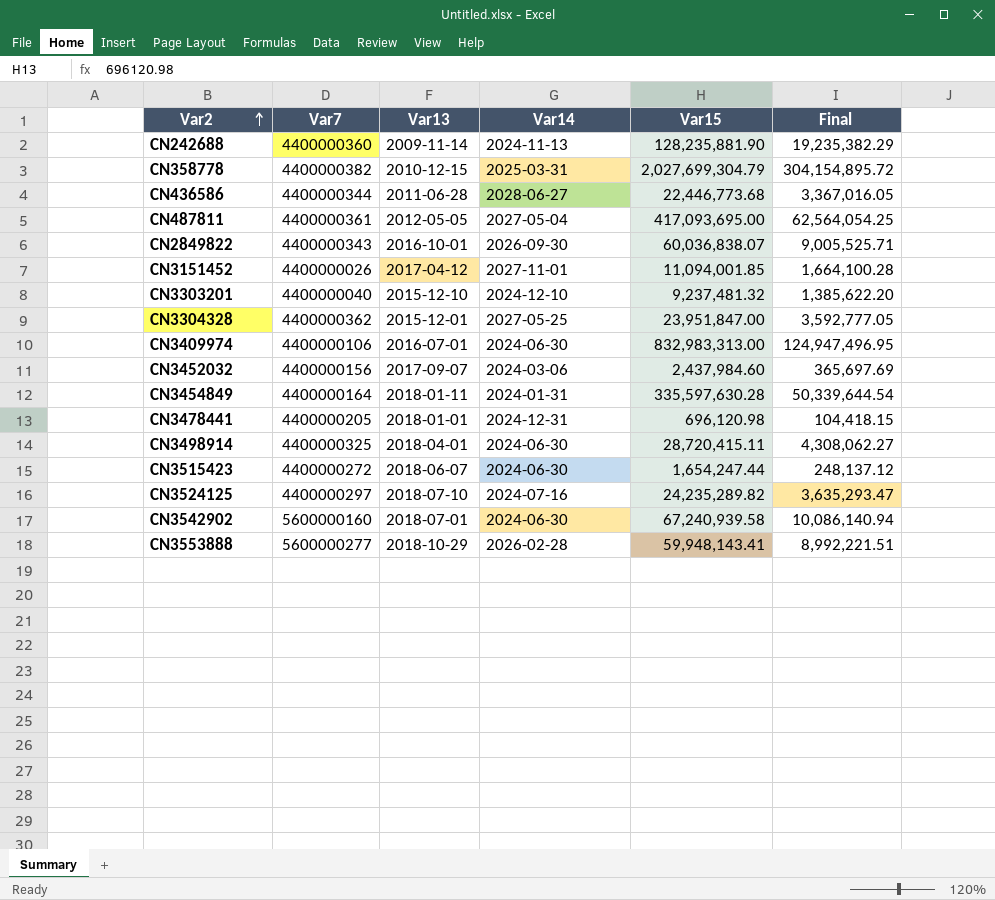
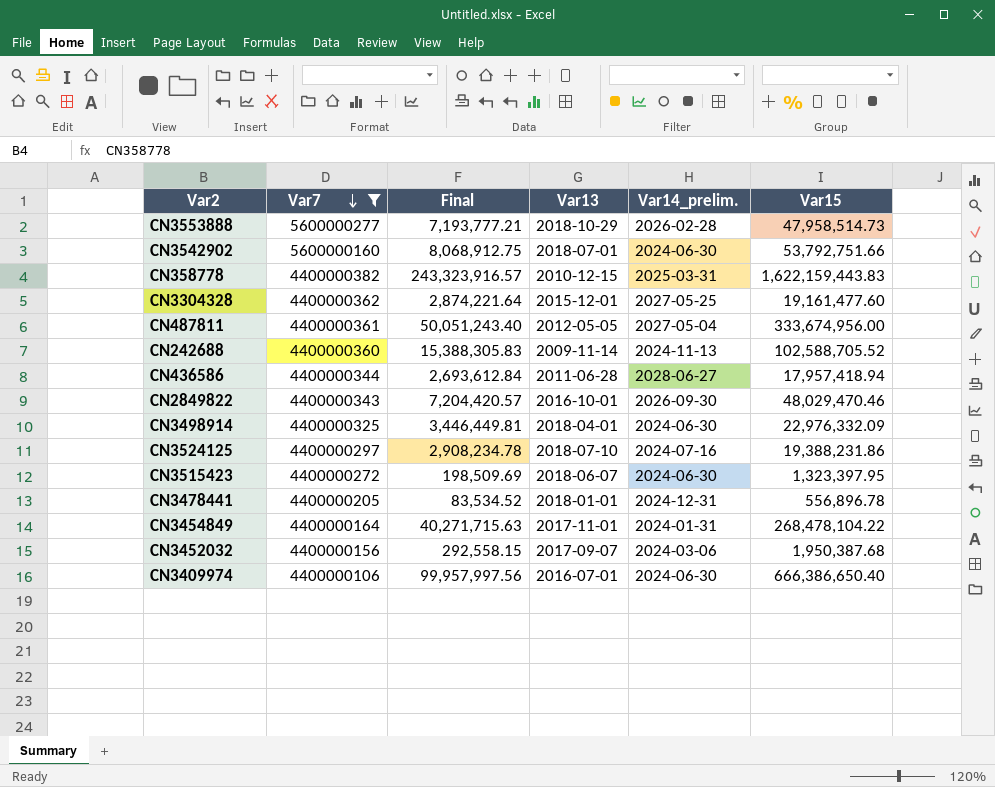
filter: none -> Var7 >= 4400000106
row order: Var2 ascending -> Var7 descending
column Final | position: 6 -> 3
column name: Var14 -> Var14_prelim.
CN3553888 | Final: 8,992,221.51 -> 7,193,777.21
CN3553888 | Var15: 59,948,143.41 -> 47,958,514.73
CN3542902 | Final: 10,086,140.94 -> 8,068,912.75
CN3542902 | Var15: 67,240,939.58 -> 53,792,751.66
CN358778 | Final: 304,154,895.72 -> 243,323,916.57
CN358778 | Var15: 2,027,699,304.79 -> 1,622,159,443.83
CN3304328 | Final: 3,592,777.05 -> 2,874,221.64
CN3304328 | Var15: 23,951,847.00 -> 19,161,477.60
CN487811 | Final: 62,564,054.25 -> 50,051,243.40
CN487811 | Var15: 417,093,695.00 -> 333,674,956.00
CN242688 | Final: 19,235,382.29 -> 15,388,305.83
CN242688 | Var15: 128,235,881.90 -> 102,588,705.52
CN436586 | Final: 3,367,016.05 -> 2,693,612.84
CN436586 | Var15: 22,446,773.68 -> 17,957,418.94
CN2849822 | Final: 9,005,525.71 -> 7,204,420.57
CN2849822 | Var15: 60,036,838.07 -> 48,029,470.46
CN3498914 | Final: 4,308,062.27 -> 3,446,449.81
CN3498914 | Var15: 28,720,415.11 -> 22,976,332.09
CN3524125 | Final: 3,635,293.47 -> 2,908,234.78
CN3524125 | Var15: 24,235,289.82 -> 19,388,231.86
CN3515423 | Final: 248,137.12 -> 198,509.69
CN3515423 | Var15: 1,654,247.44 -> 1,323,397.95
CN3478441 | Final: 104,418.15 -> 83,534.52
CN3478441 | Var15: 696,120.98 -> 556,896.78
CN3454849 | Final: 50,339,644.54 -> 40,271,715.63
CN3454849 | Var13: 2018-01-11 -> 2017-11-01
CN3454849 | Var15: 335,597,630.28 -> 268,478,104.22
CN3452032 | Final: 365,697.69 -> 292,558.15
CN3452032 | Var15: 2,437,984.60 -> 1,950,387.68
CN3409974 | Final: 124,947,496.95 -> 99,957,997.56
CN3409974 | Var15: 832,983,313.00 -> 666,386,650.40

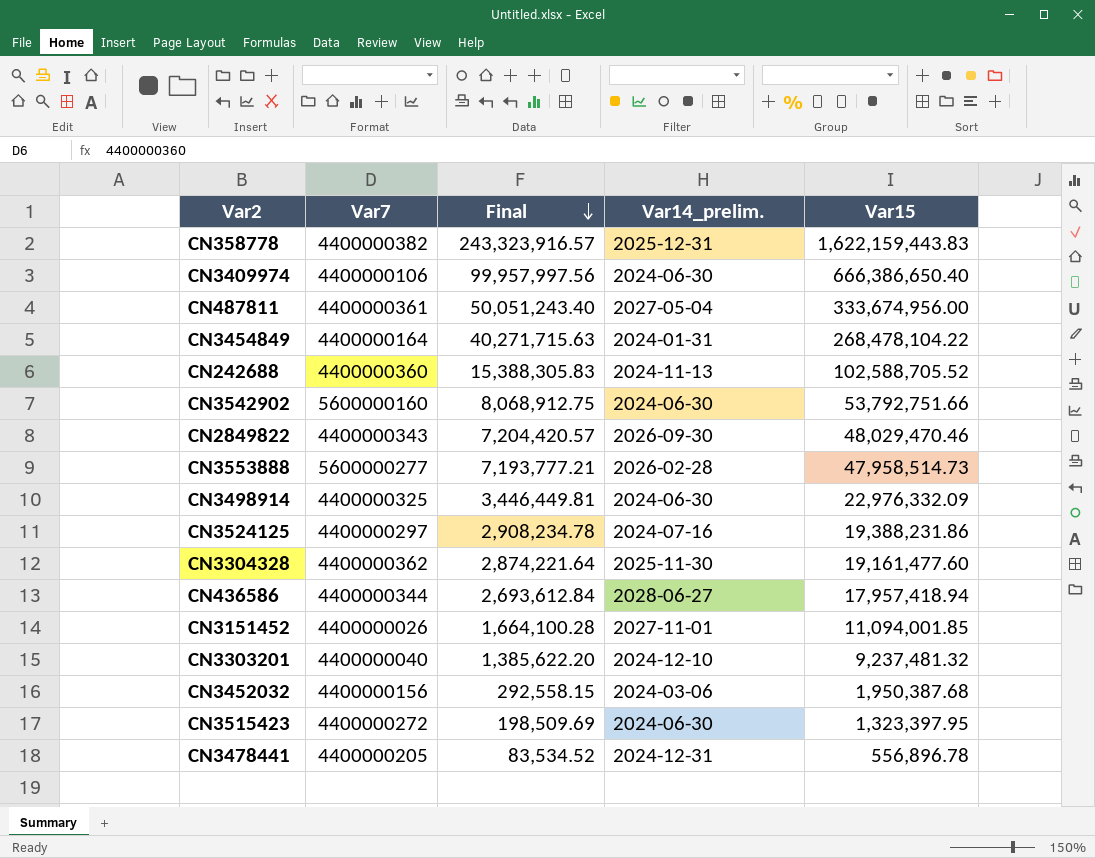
filter: Var7 >= 4400000106 -> none
row order: Var7 descending -> Final descending
column Var13 | position: 4 -> none
CN358778 | Var14_prelim.: 2025-03-31 -> 2025-12-31
CN3304328 | Var14_prelim.: 2027-05-25 -> 2025-11-30

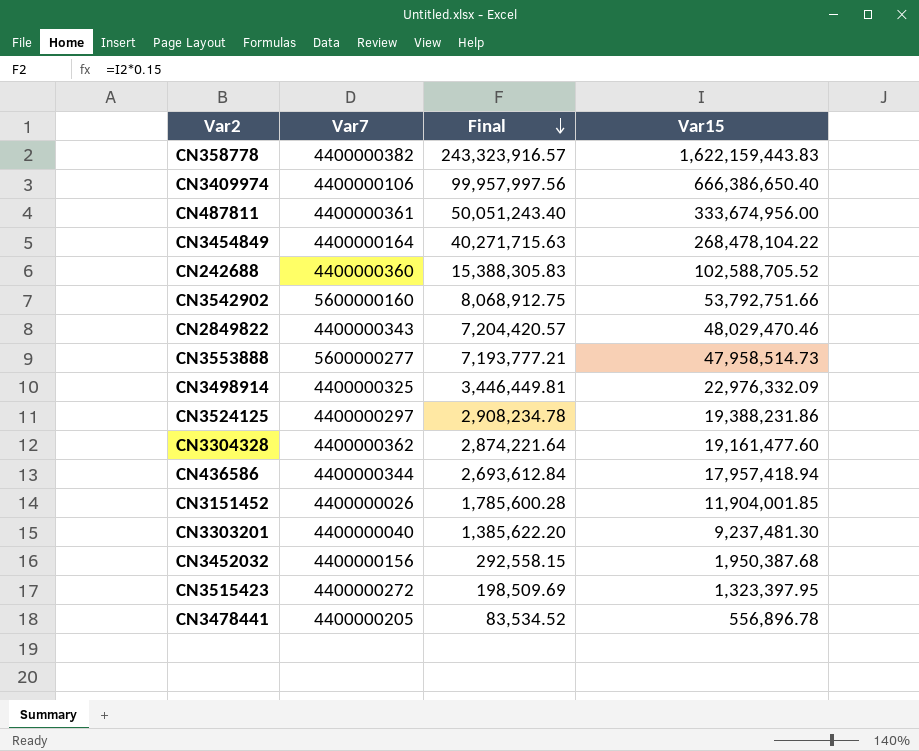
column Var14_prelim. | position: 4 -> none
CN3151452 | Final: 1,664,100.28 -> 1,785,600.28
CN3151452 | Var15: 11,094,001.85 -> 11,904,001.85
CN3303201 | Var15: 9,237,481.32 -> 9,237,481.30

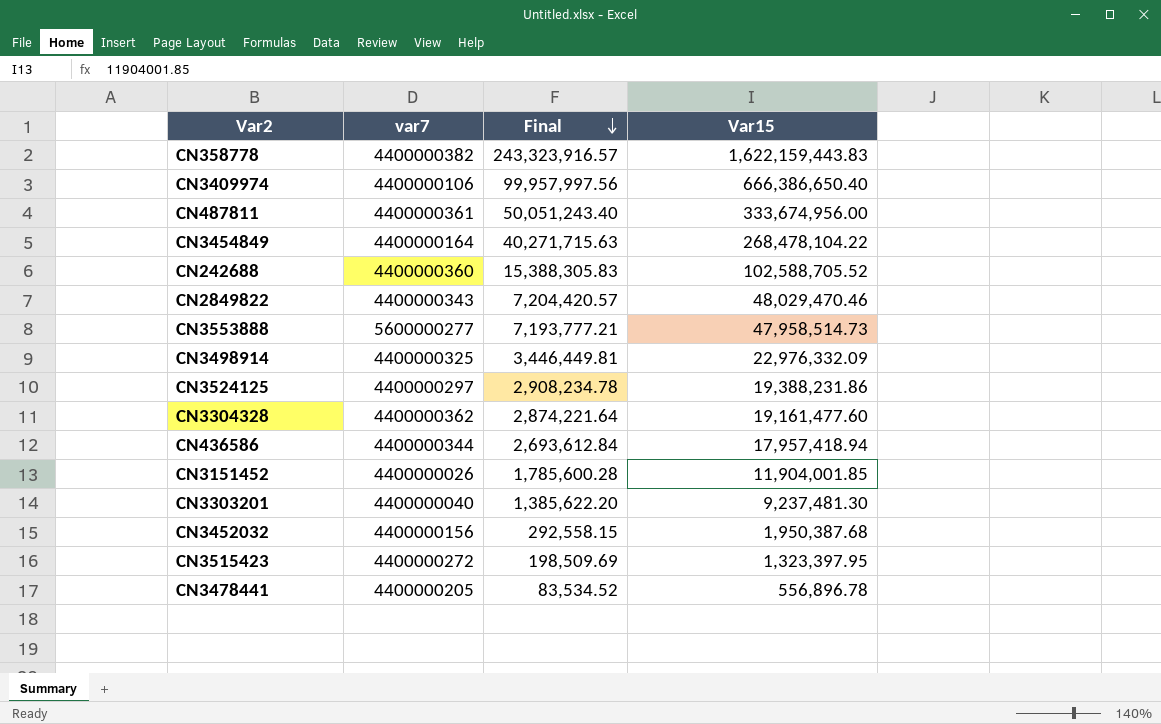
column name: Var7 -> var7
row CN3542902: 5600000160 | 8,068,912.75 | 53,792,751.66 -> none

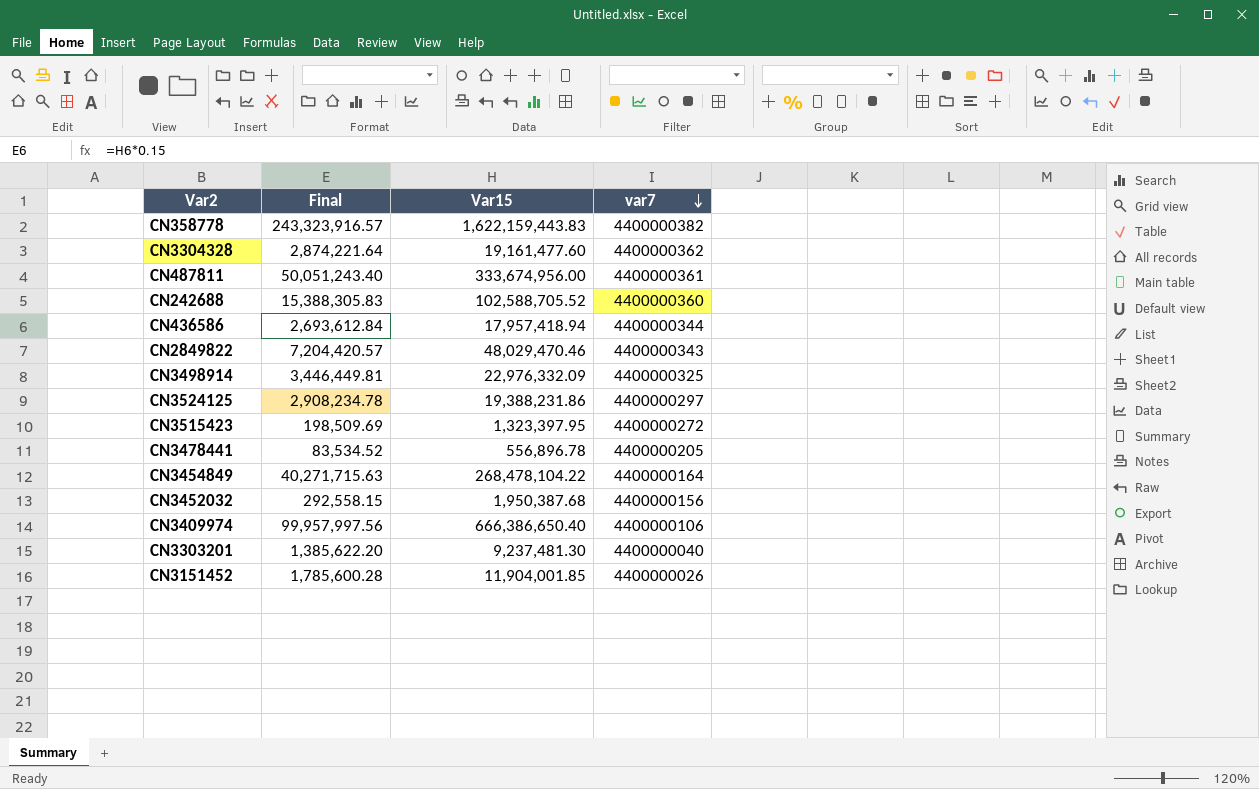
row order: Final descending -> var7 descending
column var7 | position: 2 -> 4
row CN3553888: 5600000277 | 7,193,777.21 | 47,958,514.73 -> none

